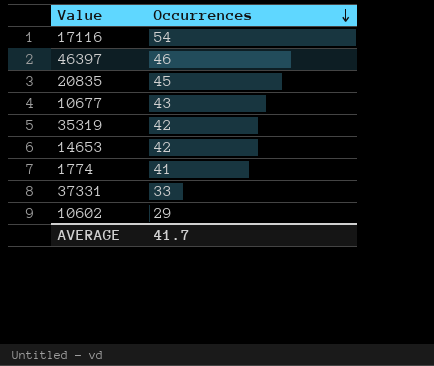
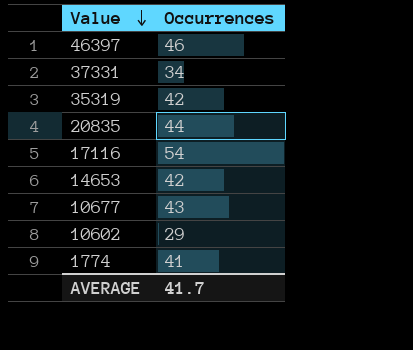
row order: Occurrences descending -> Value descending
37331 | Occurrences: 33 -> 34
20835 | Occurrences: 45 -> 44

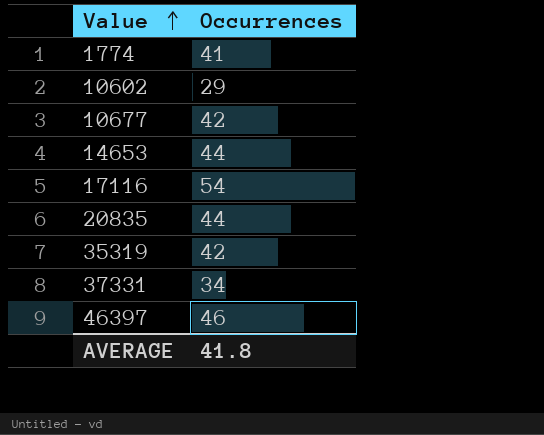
row order: Value descending -> Value ascending
10677 | Occurrences: 43 -> 42
14653 | Occurrences: 42 -> 44
AVERAGE | Occurrences: 41.7 -> 41.8

